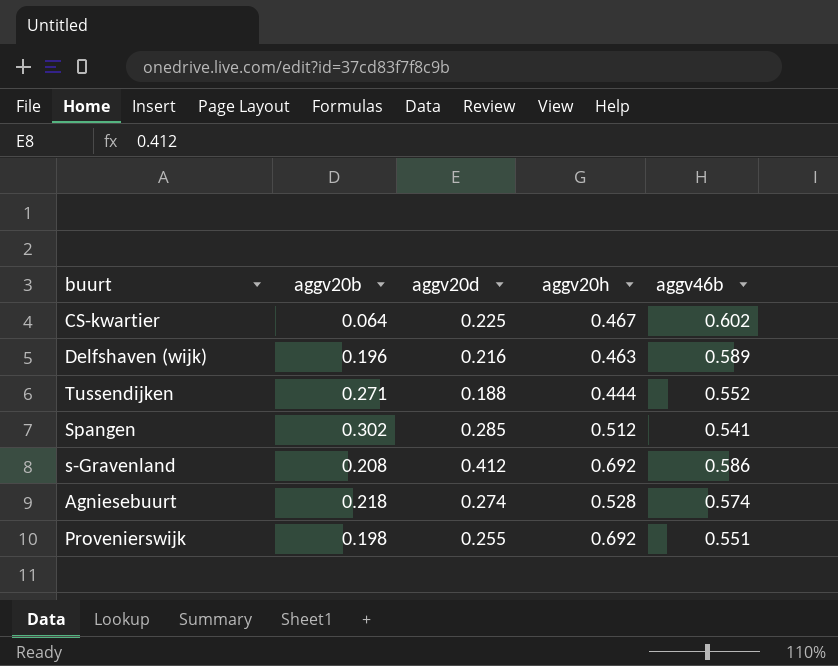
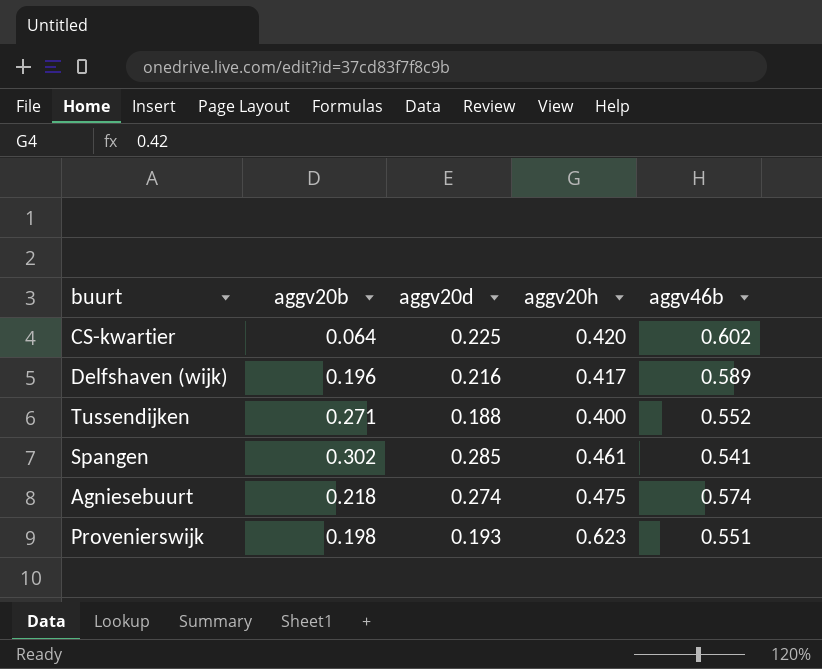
row s-Gravenland: 0.208 | 0.412 | 0.692 | 0.586 -> none
CS-kwartier | aggv20h: 0.467 -> 0.420
Delfshaven (wijk) | aggv20h: 0.463 -> 0.417
Tussendijken | aggv20h: 0.444 -> 0.400
Spangen | aggv20h: 0.512 -> 0.461
Agniesebuurt | aggv20h: 0.528 -> 0.475
Provenierswijk | aggv20d: 0.255 -> 0.193
Provenierswijk | aggv20h: 0.692 -> 0.623

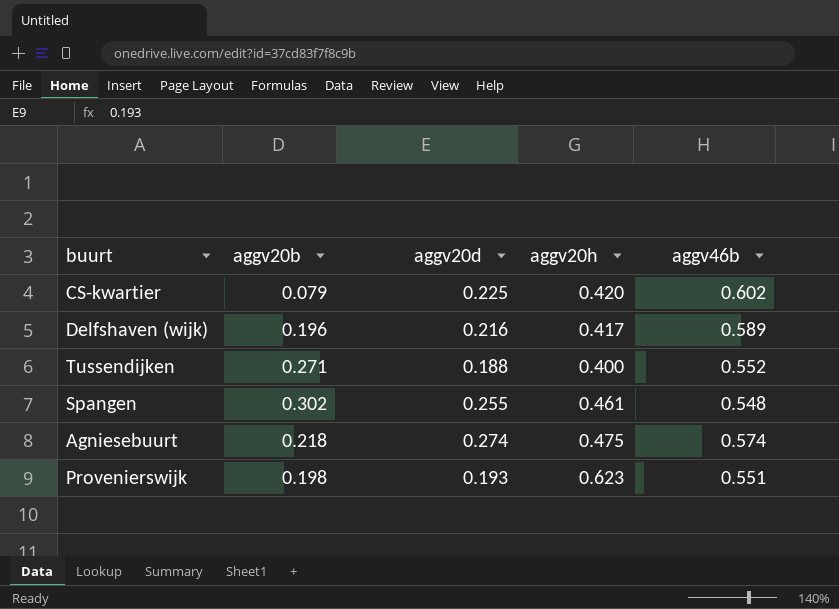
CS-kwartier | aggv20b: 0.064 -> 0.079
Spangen | aggv20d: 0.285 -> 0.255
Spangen | aggv46b: 0.541 -> 0.548

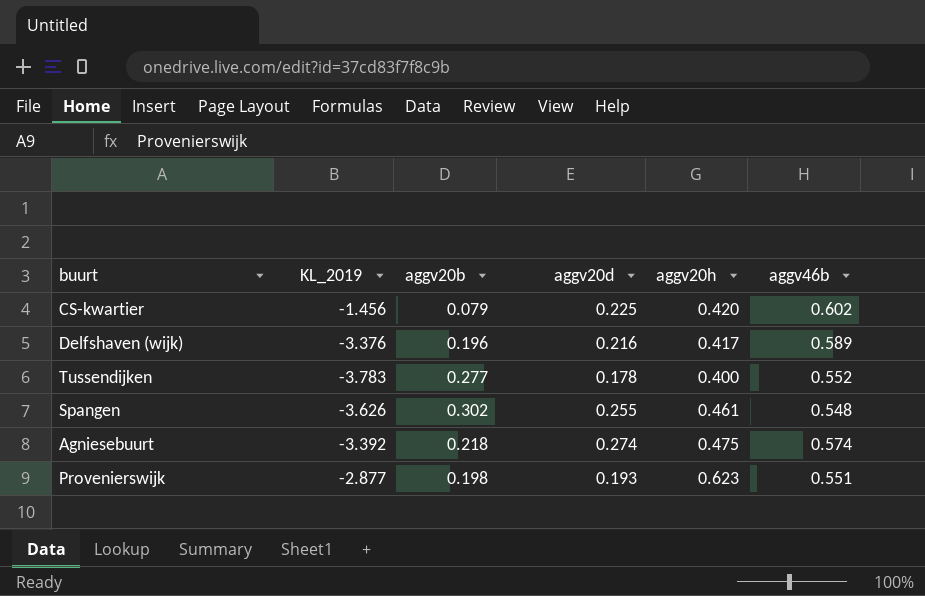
column KL_2019 | position: none -> 2
Tussendijken | aggv20b: 0.271 -> 0.277
Tussendijken | aggv20d: 0.188 -> 0.178

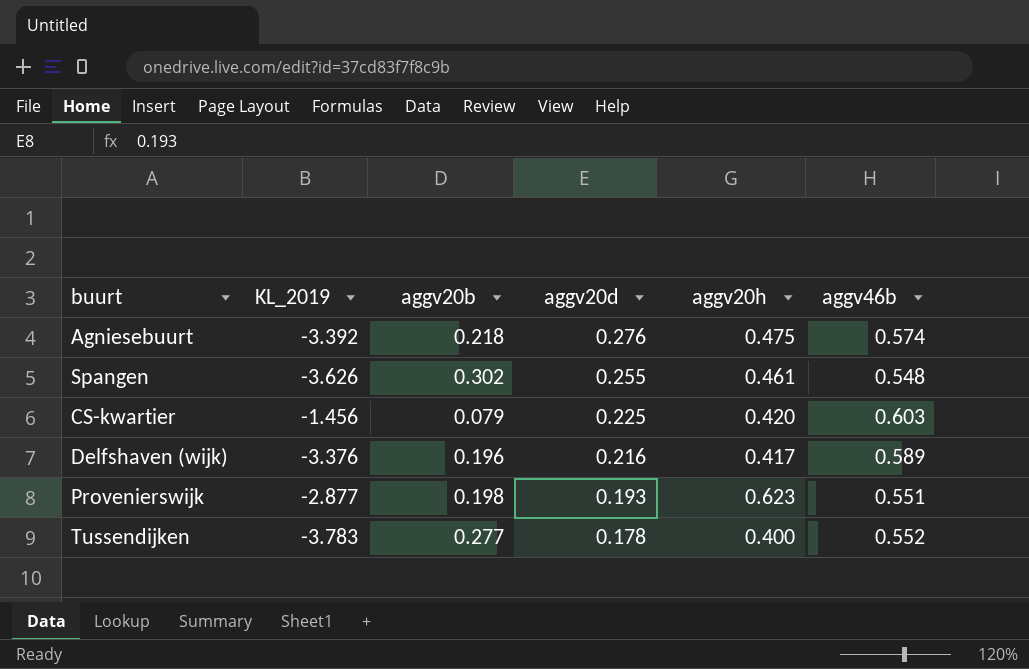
row order: none -> aggv20d descending
Agniesebuurt | aggv20d: 0.274 -> 0.276
CS-kwartier | aggv46b: 0.602 -> 0.603

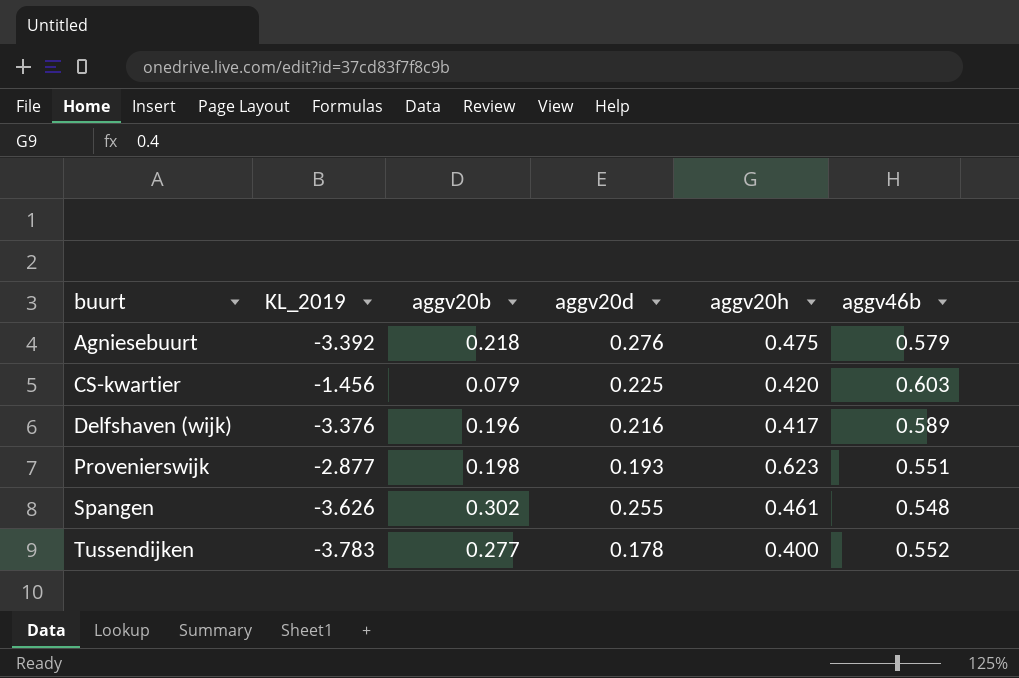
row order: aggv20d descending -> buurt ascending
Agniesebuurt | aggv46b: 0.574 -> 0.579

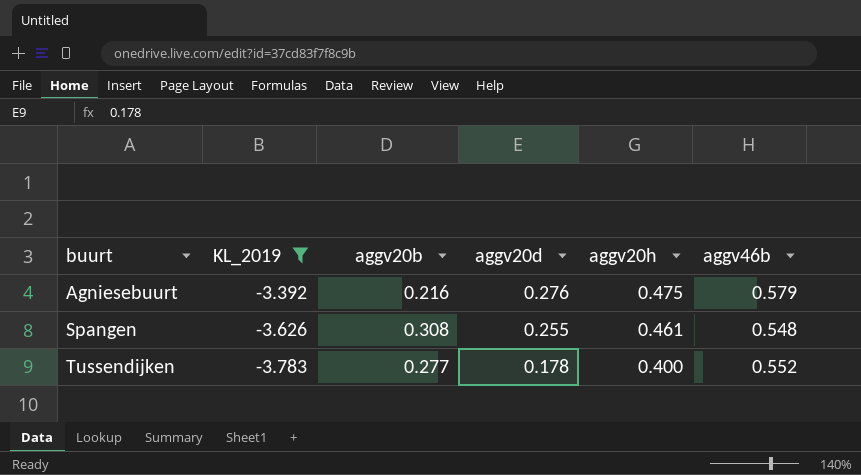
filter: none -> KL_2019 <= -3.392
Agniesebuurt | aggv20b: 0.218 -> 0.216
Spangen | aggv20b: 0.302 -> 0.308

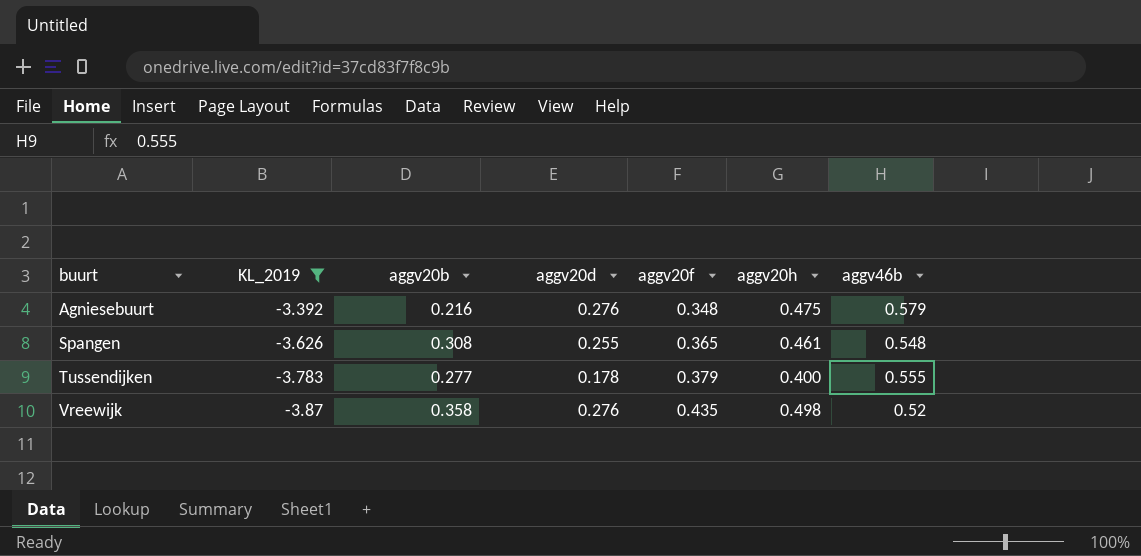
column aggv20f | position: none -> 5
Tussendijken | aggv46b: 0.552 -> 0.555
row Vreewijk: none -> -3.87 | 0.358 | 0.276 | 0.435 | 0.498 | 0.52

